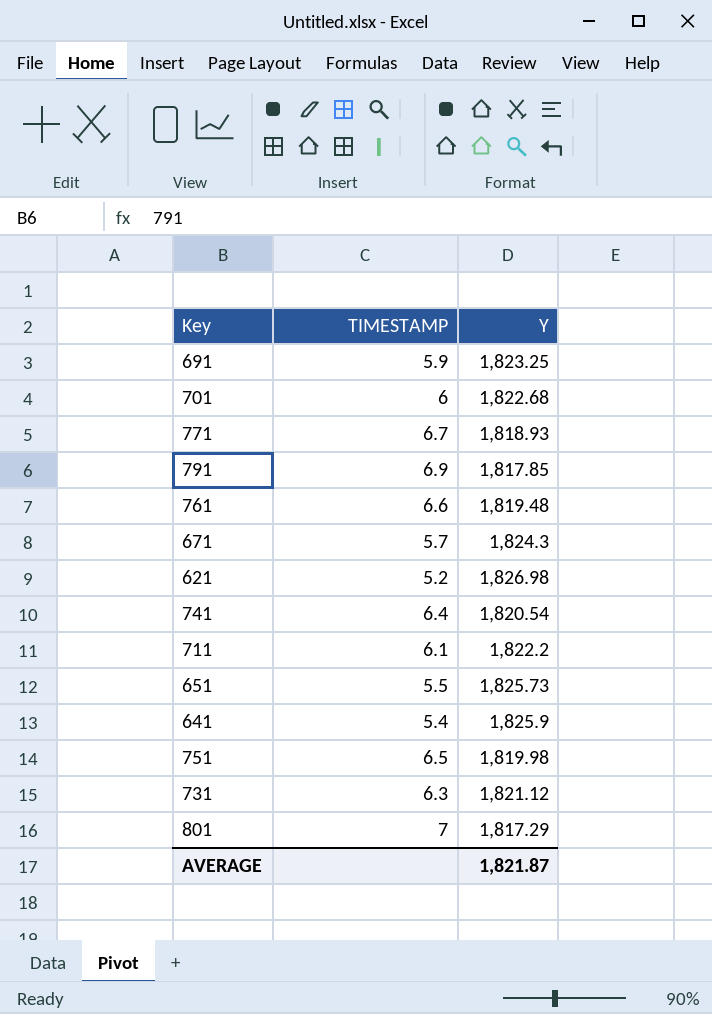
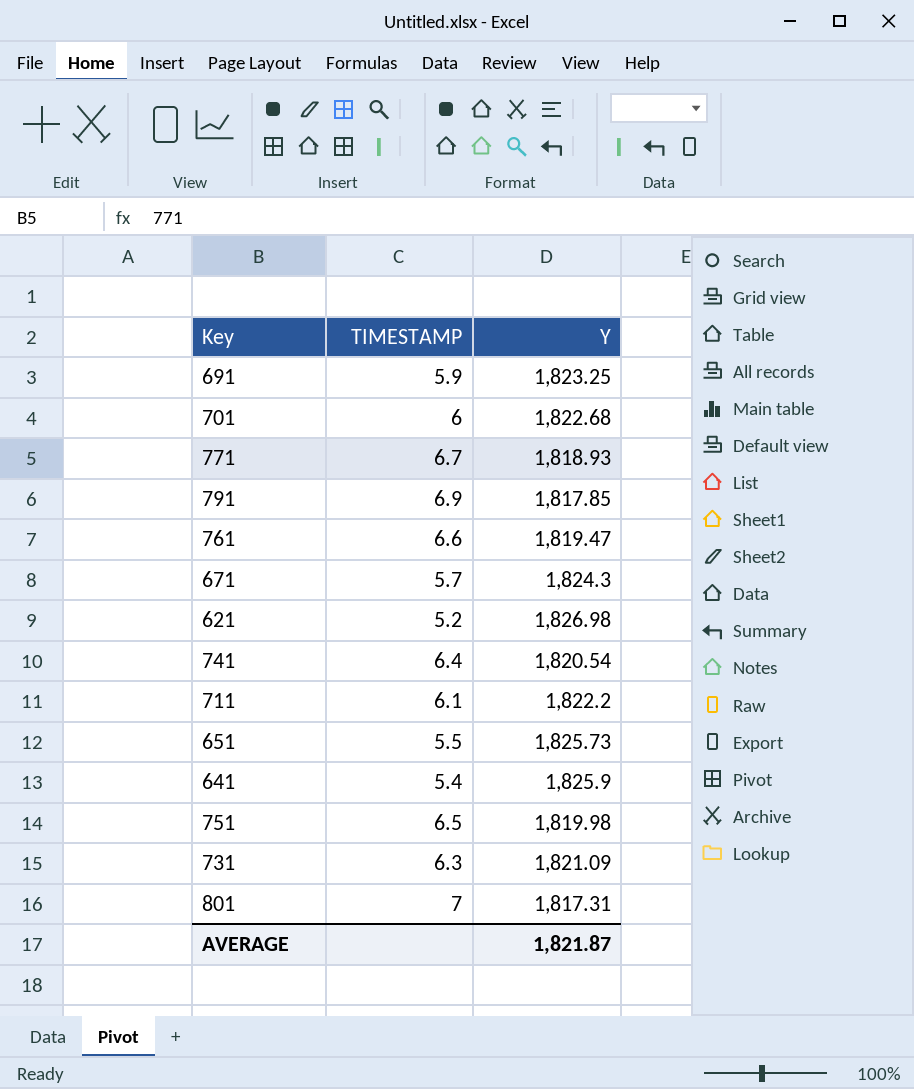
761 | Y: 1,819.48 -> 1,819.47
731 | Y: 1,821.12 -> 1,821.09
801 | Y: 1,817.29 -> 1,817.31

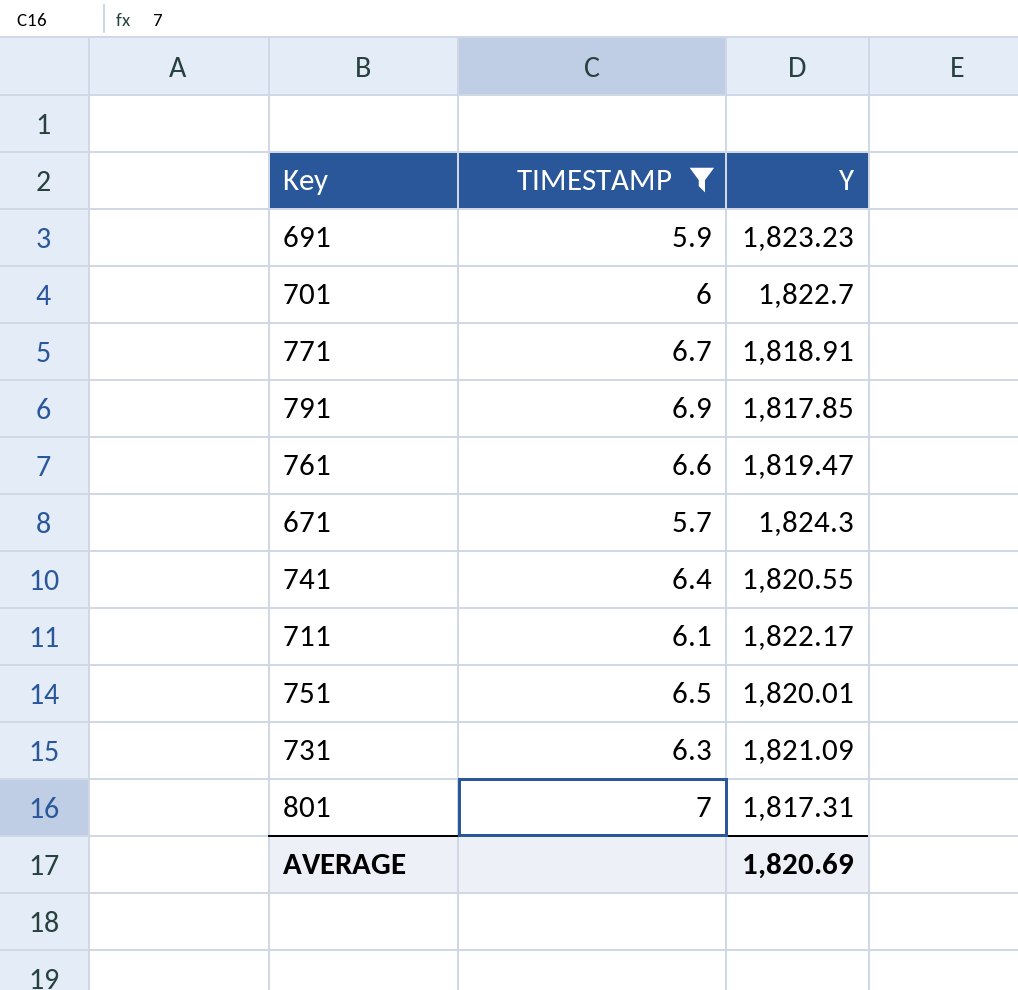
filter: none -> TIMESTAMP >= 5.7
691 | Y: 1,823.25 -> 1,823.23
701 | Y: 1,822.68 -> 1,822.7
771 | Y: 1,818.93 -> 1,818.91
741 | Y: 1,820.54 -> 1,820.55
711 | Y: 1,822.2 -> 1,822.17
751 | Y: 1,819.98 -> 1,820.01
AVERAGE | Y: 1,821.87 -> 1,820.69

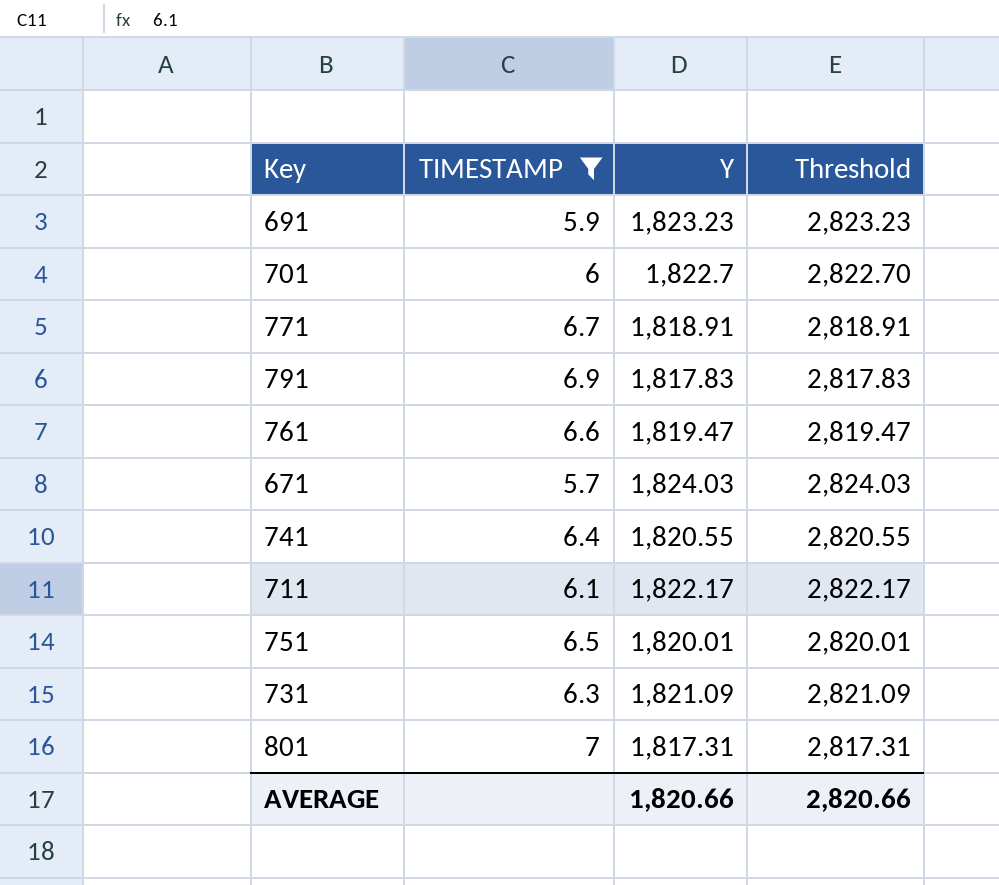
column Threshold | formula: none -> [Y] + 1000
791 | Y: 1,817.85 -> 1,817.83
671 | Y: 1,824.3 -> 1,824.03
AVERAGE | Y: 1,820.69 -> 1,820.66

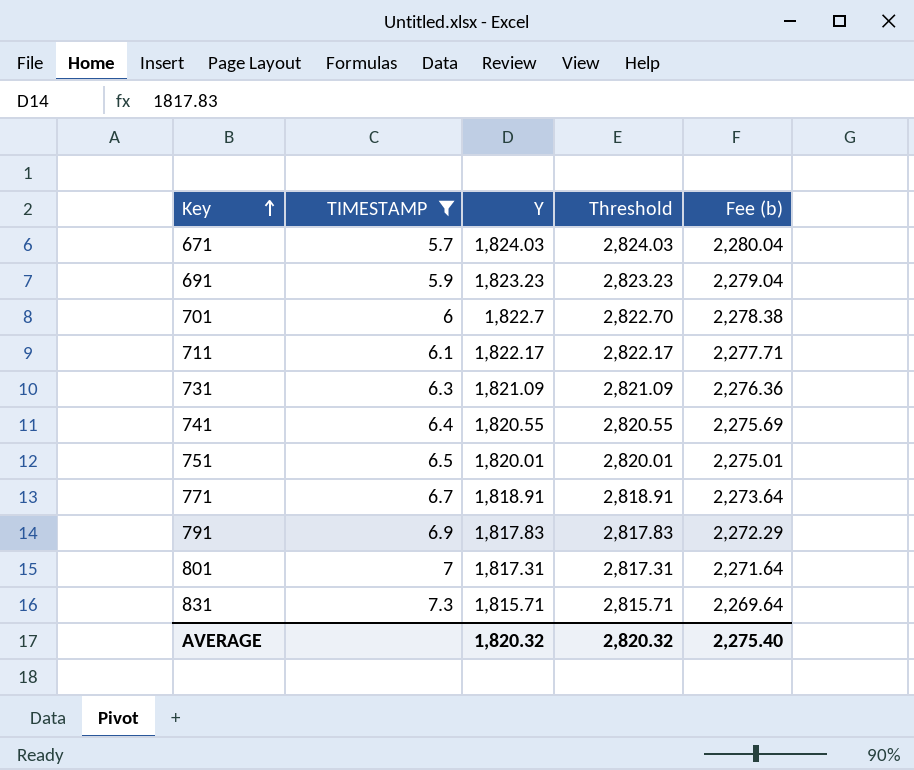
row order: none -> Key ascending
column Fee (b) | formula: none -> [Y] * 1.25
row 761: 6.6 | 1,819.47 | 2,819.47 -> none
row 831: none -> 7.3 | 1,815.71 | 2,815.71 | 2,269.64
AVERAGE | Y: 1,820.66 -> 1,820.32
AVERAGE | Threshold: 2,820.66 -> 2,820.32

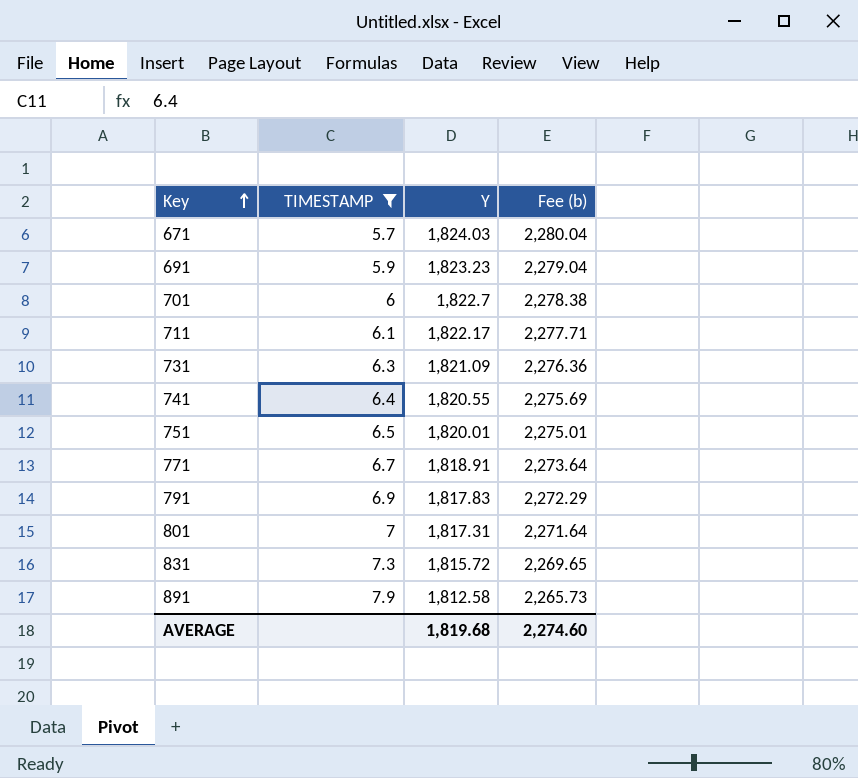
column Threshold | formula: [Y] + 1000 -> none
831 | Y: 1,815.71 -> 1,815.72
831 | Fee (b): 2,269.64 -> 2,269.65
row 891: none -> 7.9 | 1,812.58 | 2,265.73
AVERAGE | Y: 1,820.32 -> 1,819.68
AVERAGE | Fee (b): 2,275.40 -> 2,274.60

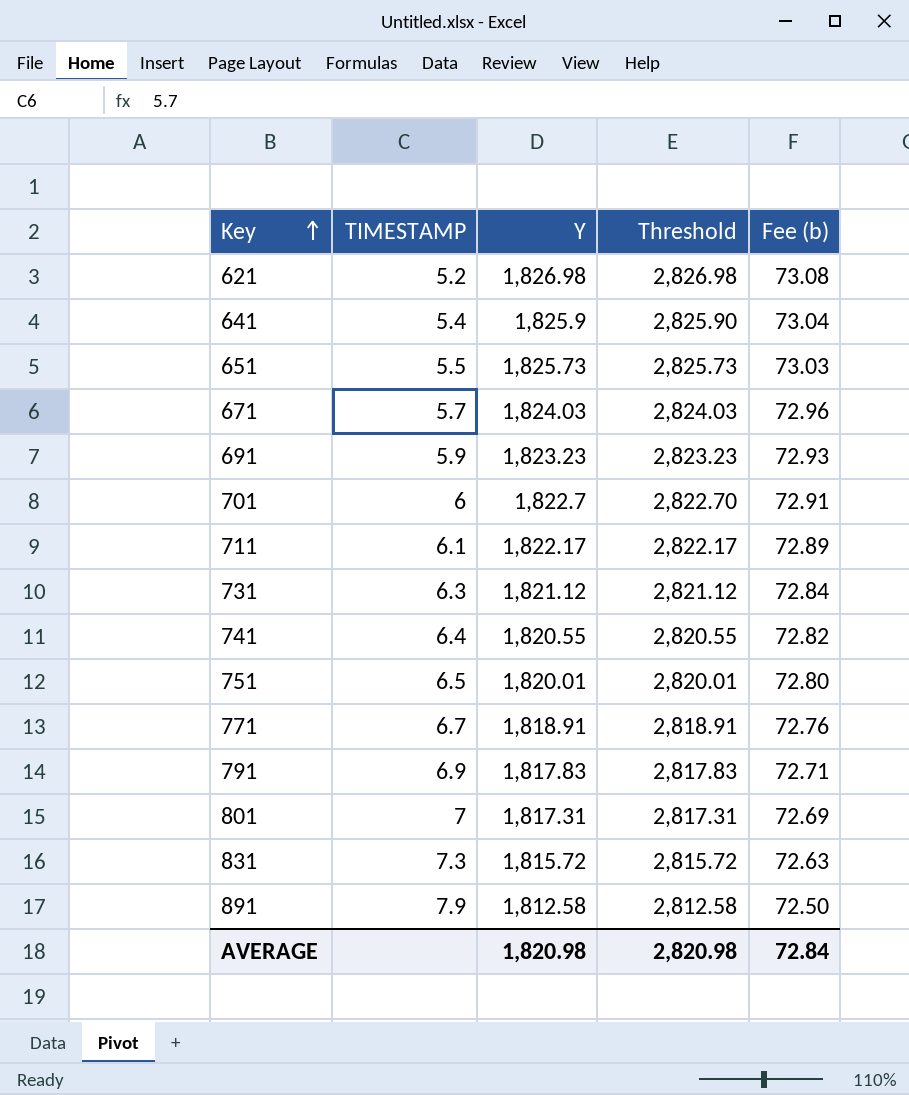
filter: TIMESTAMP >= 5.7 -> none
column Threshold | formula: none -> [Y] + 1000
column Fee (b) | formula: [Y] * 1.25 -> [Y] * 0.04
731 | Y: 1,821.09 -> 1,821.12
AVERAGE | Y: 1,819.68 -> 1,820.98
AVERAGE | Fee (b): 2,274.60 -> 72.84

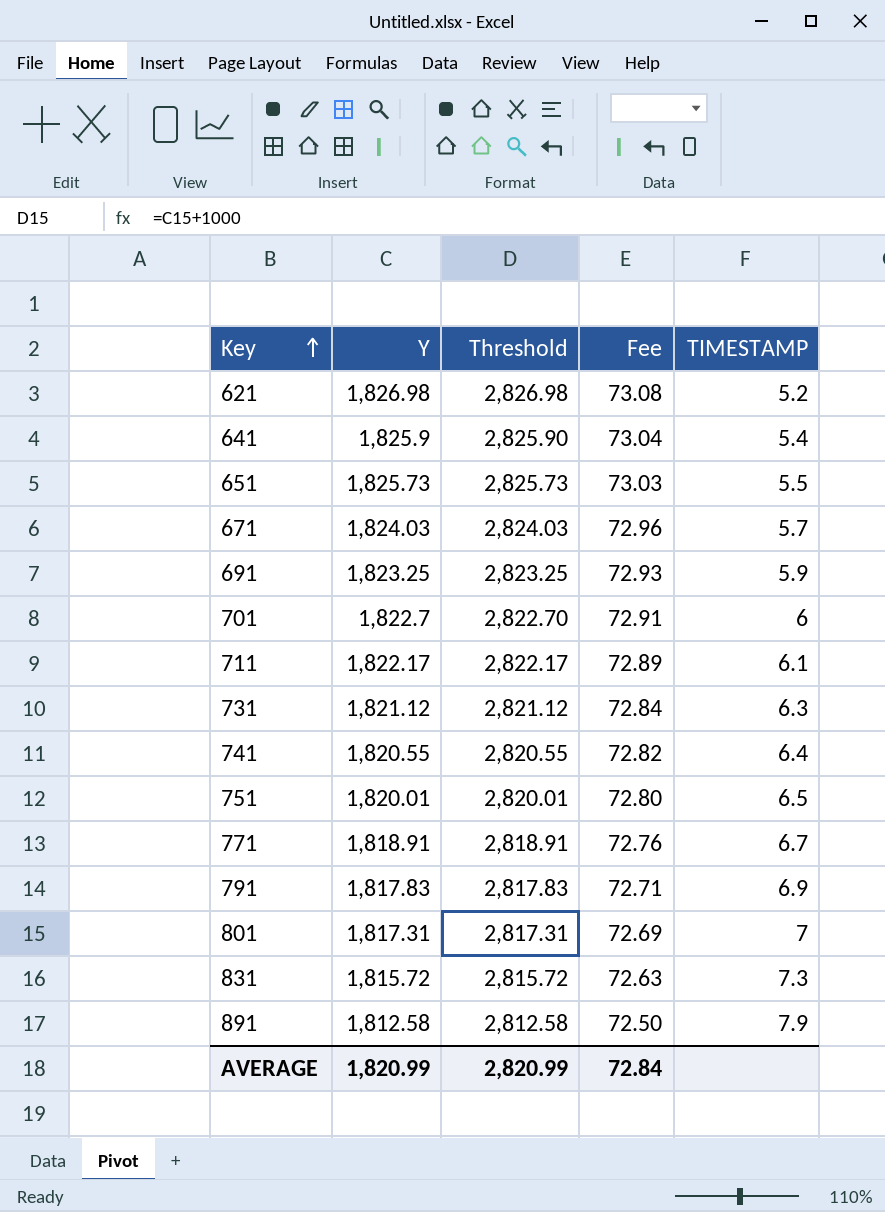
column name: Fee (b) -> Fee
column TIMESTAMP | position: 2 -> 5
691 | Y: 1,823.23 -> 1,823.25
691 | Threshold: 2,823.23 -> 2,823.25
AVERAGE | Y: 1,820.98 -> 1,820.99
AVERAGE | Threshold: 2,820.98 -> 2,820.99

